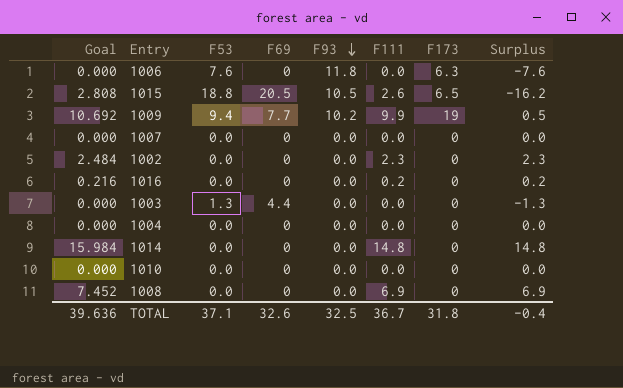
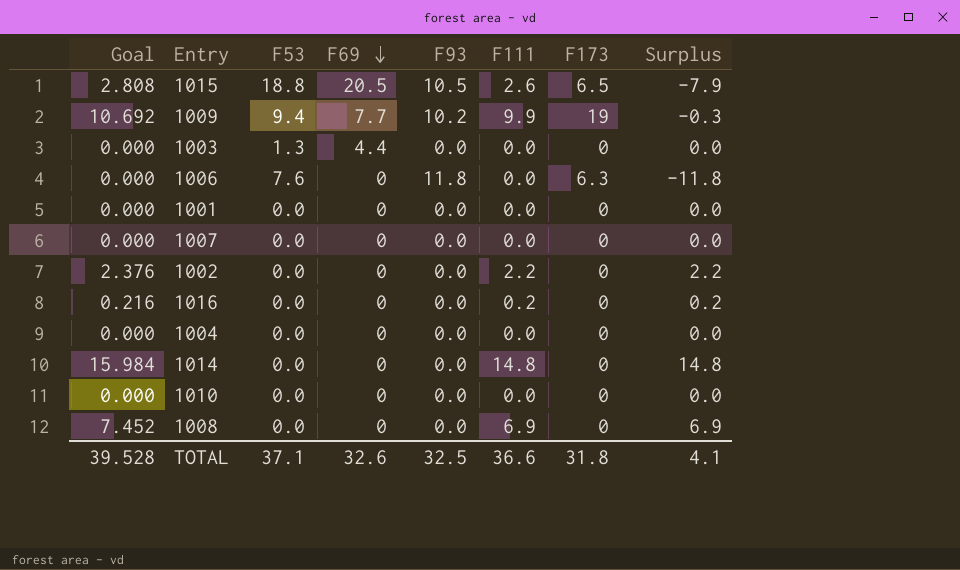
row order: F93 descending -> F69 descending
column Surplus | formula: [F111] - [F53] -> [F111] - [F93]
row 1001: none -> 0.000 | 0.0 | 0 | 0.0 | 0.0 | 0 | 0.0
1002 | Goal: 2.484 -> 2.376
1002 | F111: 2.3 -> 2.2
TOTAL | Goal: 39.636 -> 39.528
TOTAL | F111: 36.7 -> 36.6
TOTAL | Surplus: -0.4 -> 4.1

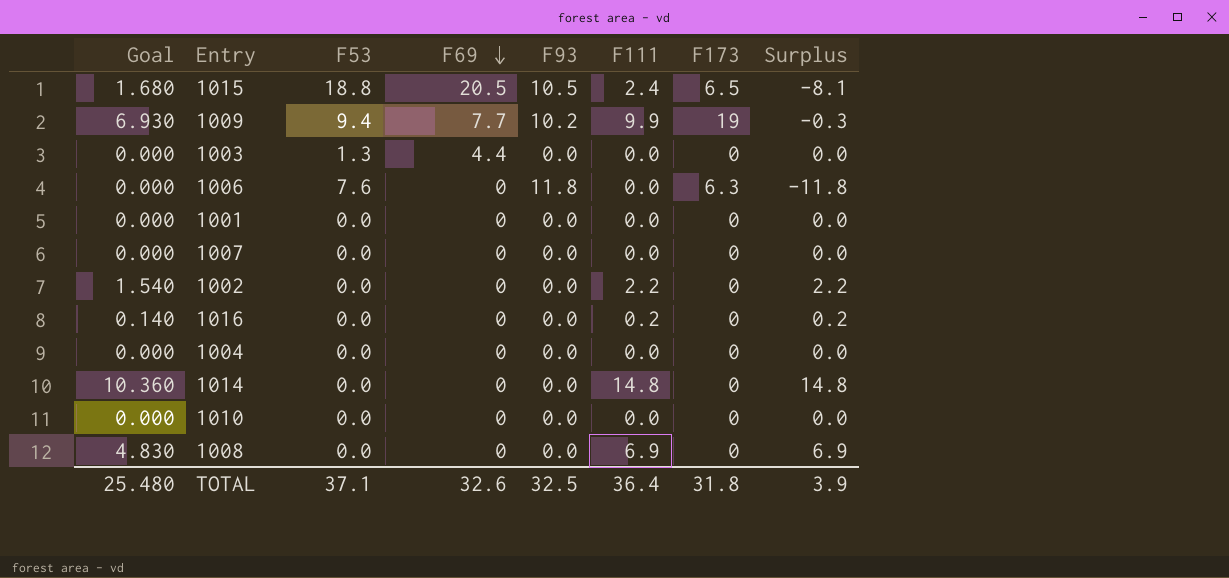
column Goal | formula: [F111] * 1.08 -> [F111] * 0.7
1015 | F111: 2.6 -> 2.4
1015 | Surplus: -7.9 -> -8.1
TOTAL | Goal: 39.528 -> 25.480
TOTAL | F111: 36.6 -> 36.4
TOTAL | Surplus: 4.1 -> 3.9

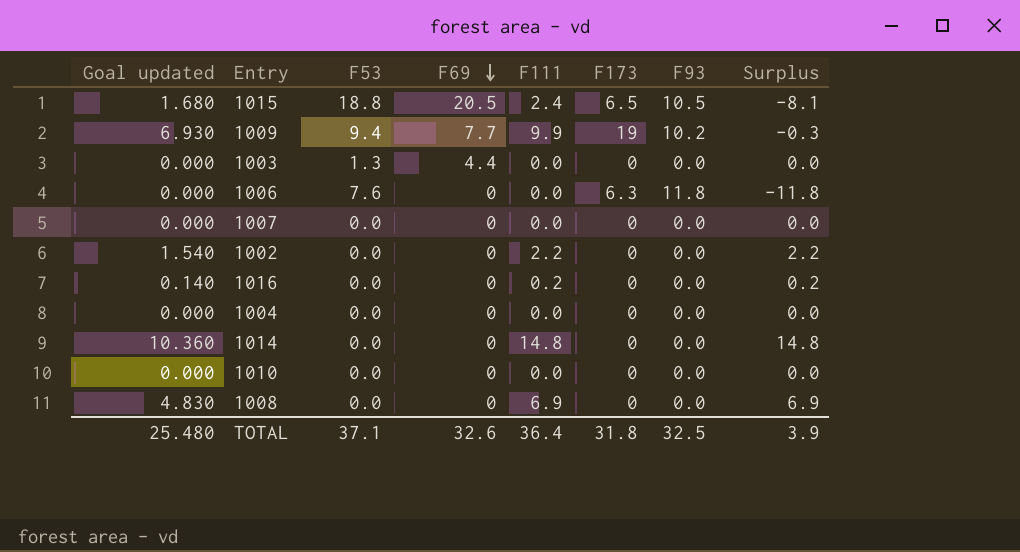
column name: Goal -> Goal updated
column F93 | position: 5 -> 7
row 1001: 0.000 | 0.0 | 0 | 0.0 | 0.0 | 0 | 0.0 -> none

